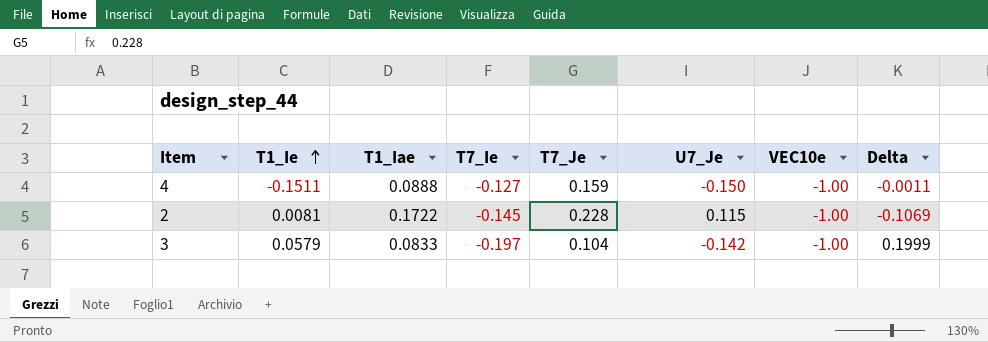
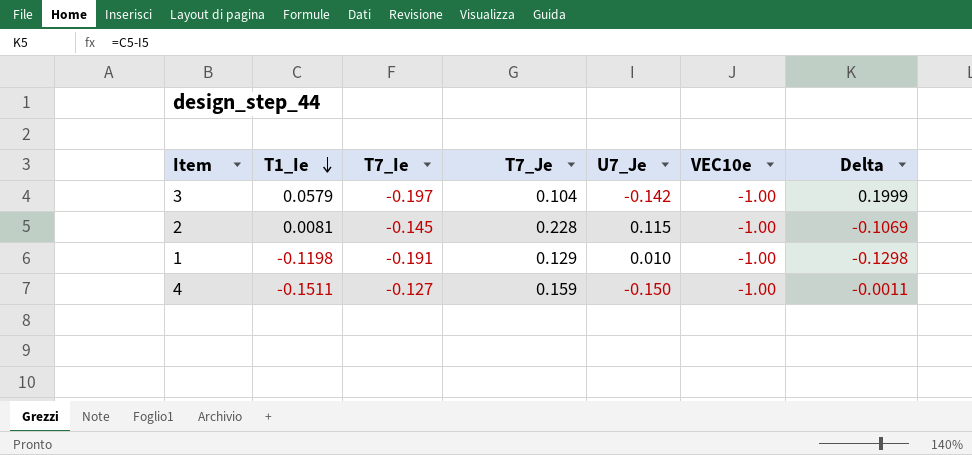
row order: T1_Ie ascending -> T1_Ie descending
column T1_Iae | position: 3 -> none
row 1: none -> -0.1198 | -0.191 | 0.129 | 0.010 | -1.00 | -0.1298

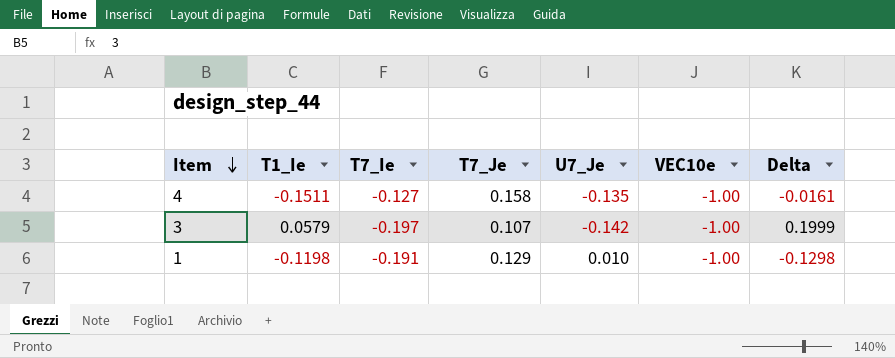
row order: T1_Ie descending -> Item descending
row 2: 0.0081 | -0.145 | 0.228 | 0.115 | -1.00 | -0.1069 -> none
4 | T7_Je: 0.159 -> 0.158
4 | U7_Je: -0.150 -> -0.135
4 | Delta: -0.0011 -> -0.0161
3 | T7_Je: 0.104 -> 0.107

